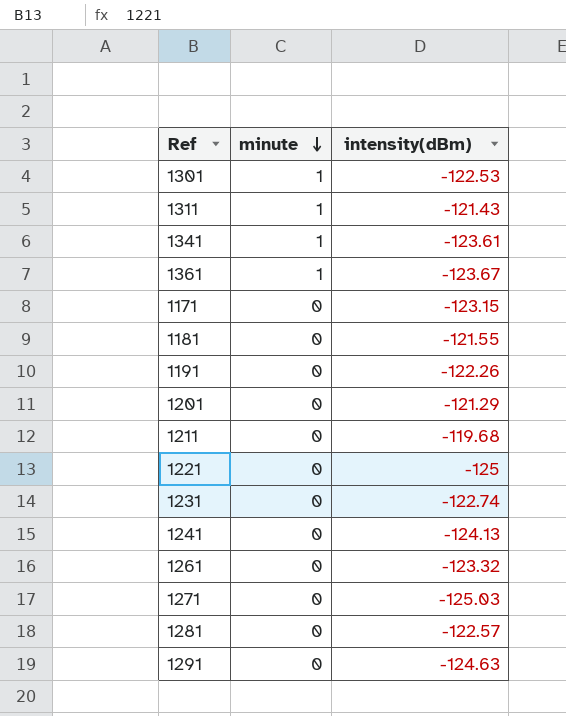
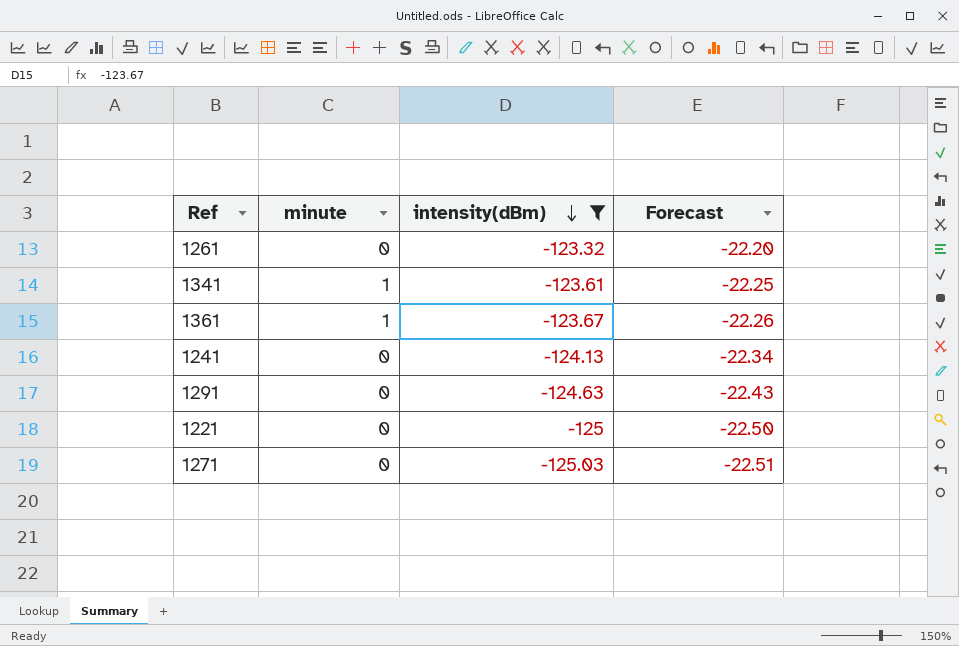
filter: none -> intensity(dBm) <= -123.32
row order: minute descending -> intensity(dBm) descending
column Forecast | formula: none -> [intensity(dBm)] * 0.18

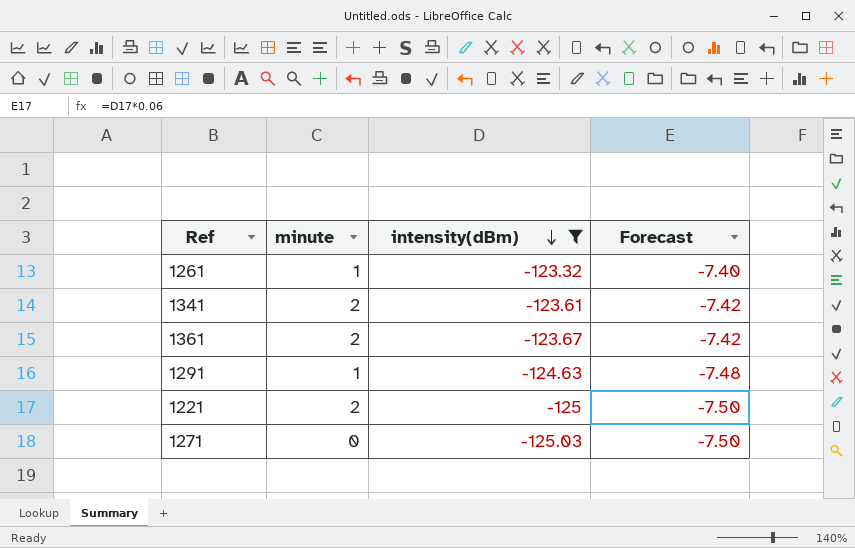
column Forecast | formula: [intensity(dBm)] * 0.18 -> [intensity(dBm)] * 0.06
row 1241: 0 | -124.13 | -22.34 -> none
1261 | minute: 0 -> 1
1341 | minute: 1 -> 2
1361 | minute: 1 -> 2
1291 | minute: 0 -> 1
1221 | minute: 0 -> 2

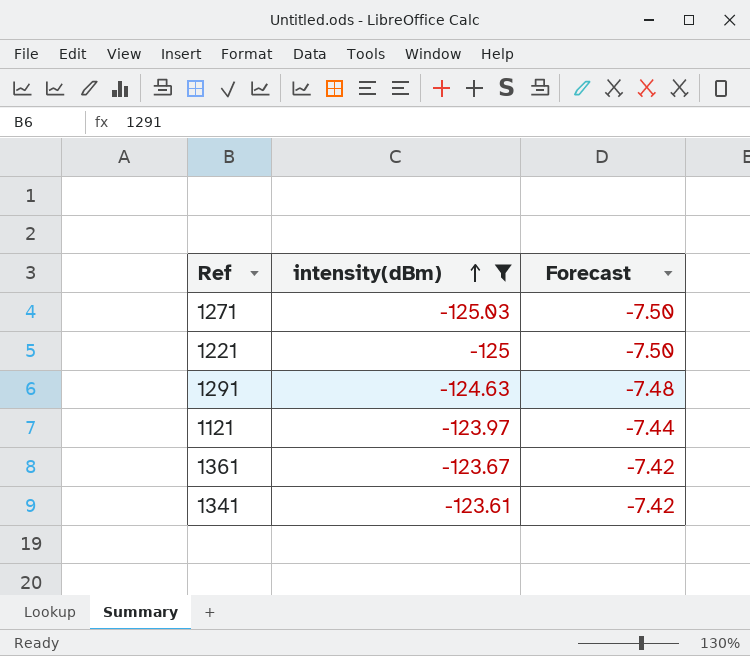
row order: intensity(dBm) descending -> intensity(dBm) ascending
column minute | position: 2 -> none
row 1261: 1 | -123.32 | -7.40 -> none
row 1121: none -> -123.97 | -7.44

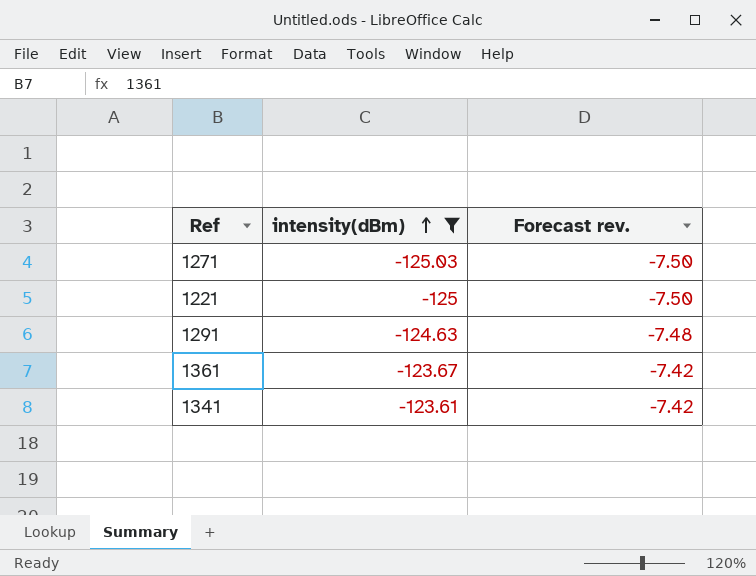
column name: Forecast -> Forecast rev.
row 1121: -123.97 | -7.44 -> none

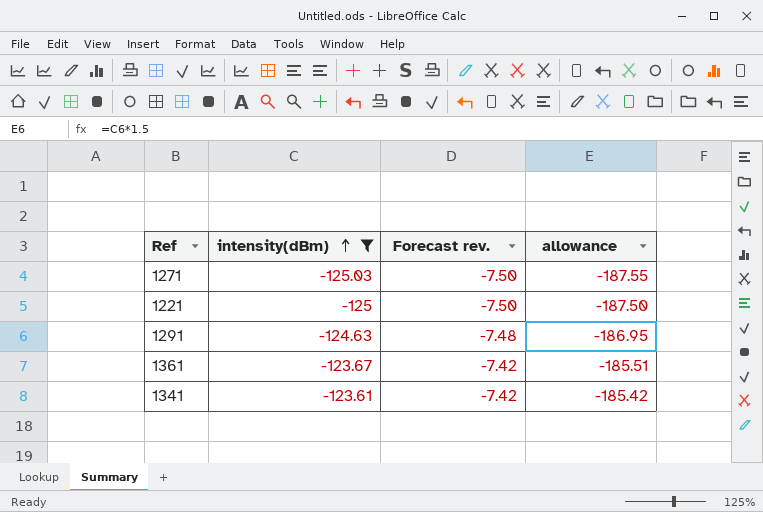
column allowance | formula: none -> [intensity(dBm)] * 1.5

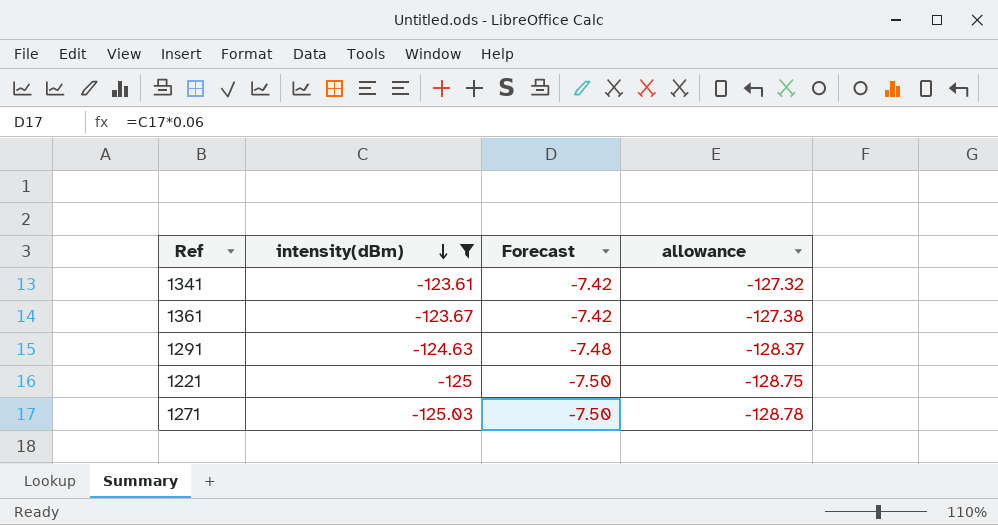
row order: intensity(dBm) ascending -> intensity(dBm) descending
column name: Forecast rev. -> Forecast
column allowance | formula: [intensity(dBm)] * 1.5 -> [intensity(dBm)] * 1.03

